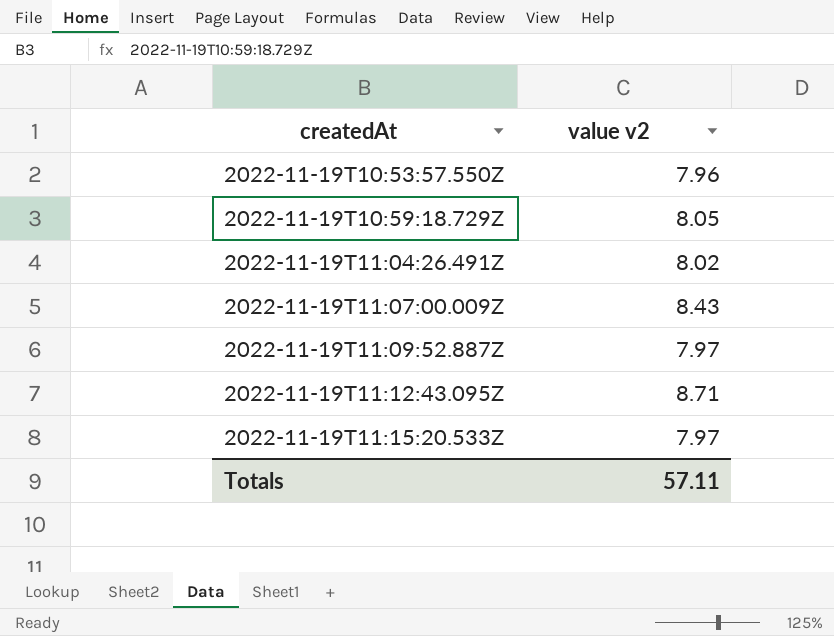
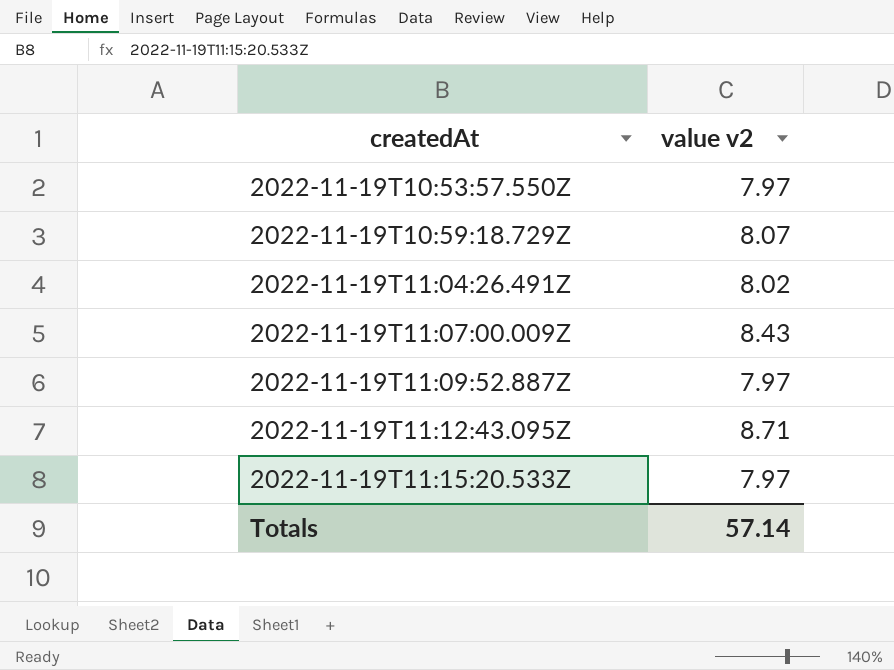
2022-11-19T10:53:57.550Z | value v2: 7.96 -> 7.97
2022-11-19T10:59:18.729Z | value v2: 8.05 -> 8.07
Totals | value v2: 57.11 -> 57.14

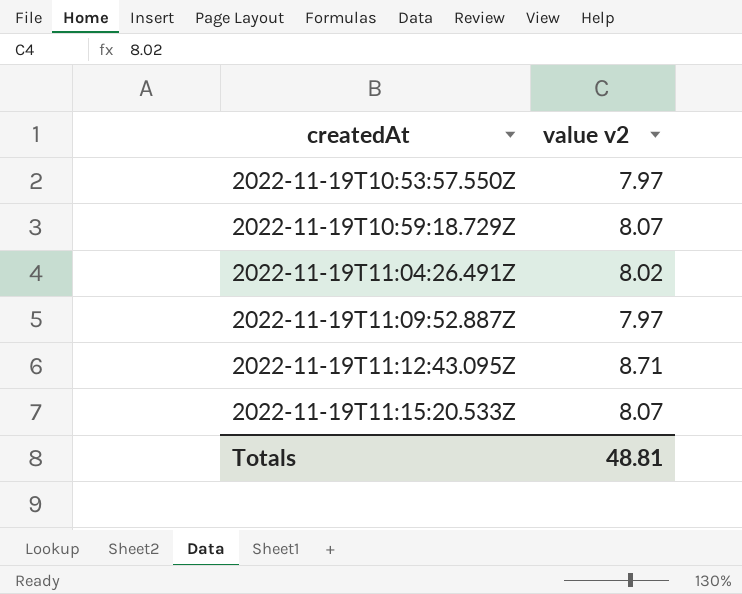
row 2022-11-19T11:07:00.009Z: 8.43 -> none
2022-11-19T11:15:20.533Z | value v2: 7.97 -> 8.07
Totals | value v2: 57.14 -> 48.81

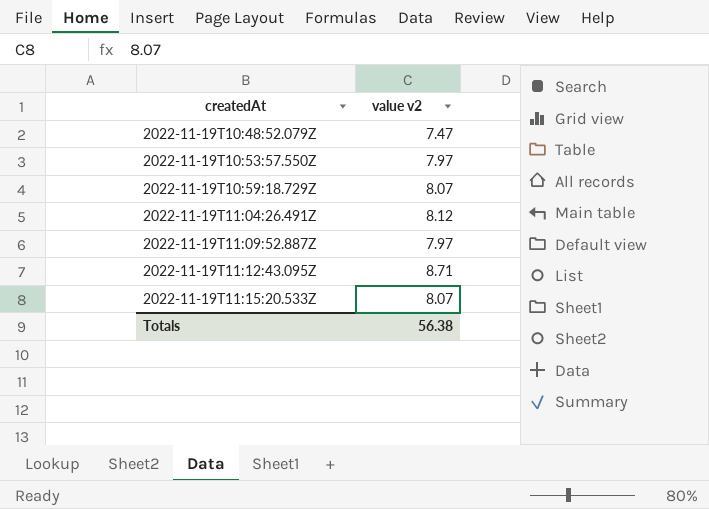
row 2022-11-19T10:48:52.079Z: none -> 7.47
2022-11-19T11:04:26.491Z | value v2: 8.02 -> 8.12
Totals | value v2: 48.81 -> 56.38

